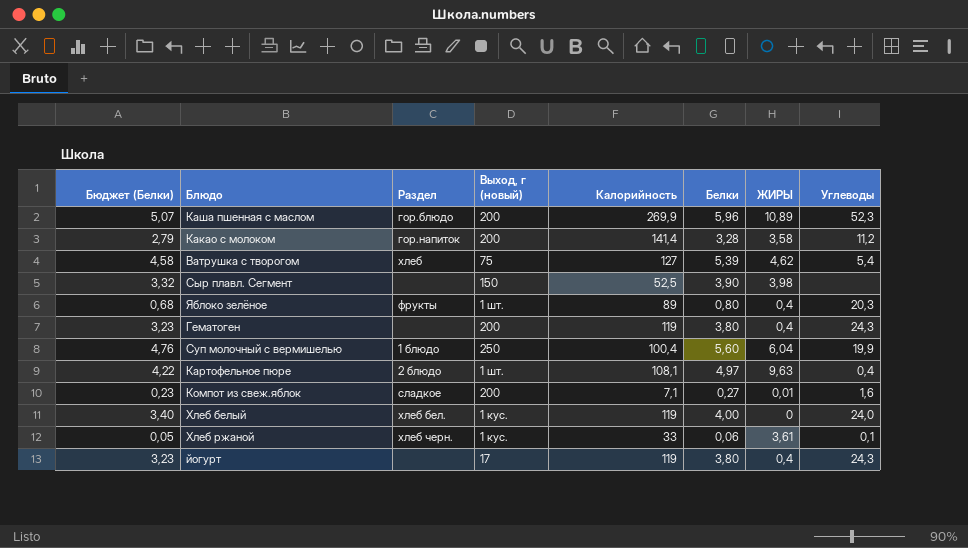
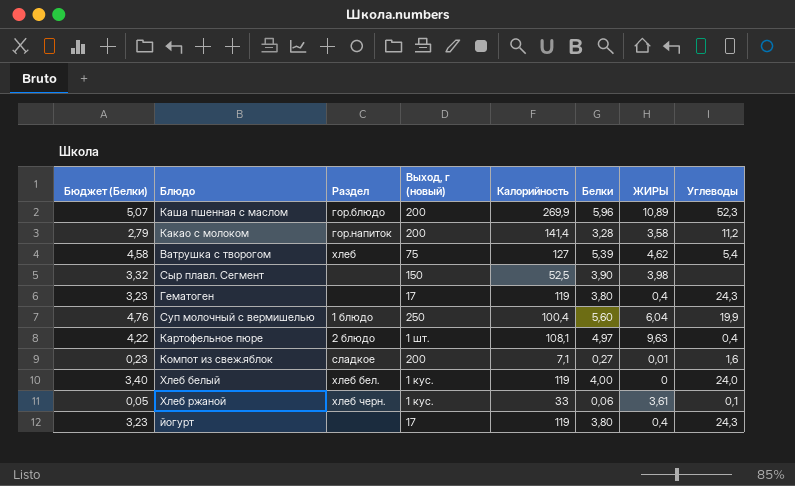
row Яблоко зелёное: 0,68 | фрукты | 1 шт. | 89 | 0,80 | 0,4 | 20,3 -> none
Гематоген | Выход, г (новый): 200 -> 17

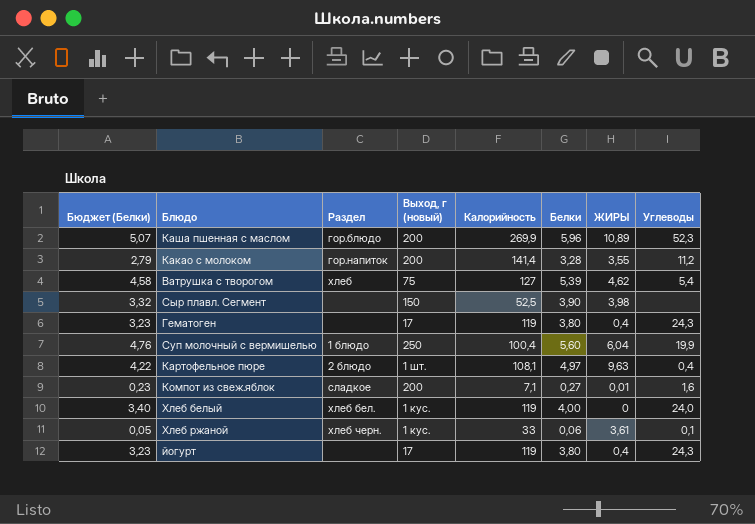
Какао с молоком | ЖИРЫ: 3,58 -> 3,55

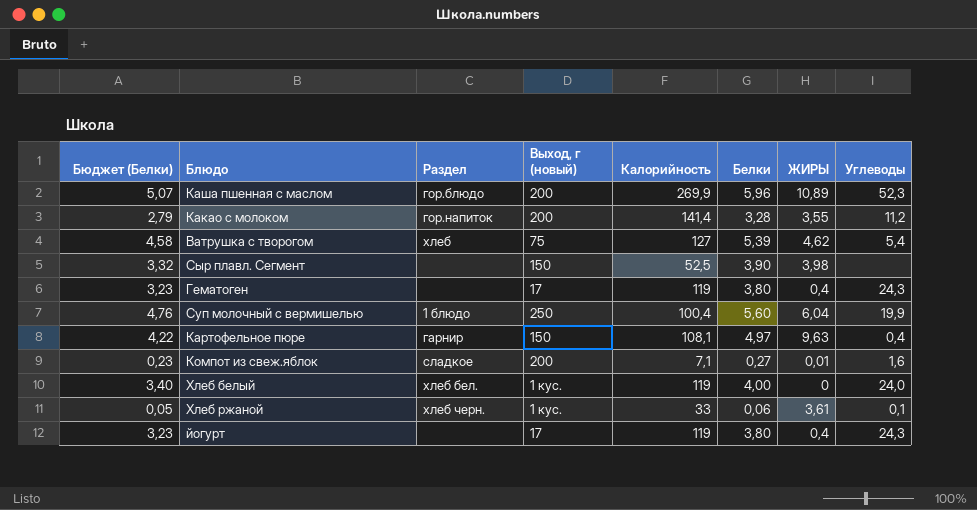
Картофельное пюре | Раздел: 2 блюдо -> гарнир
Картофельное пюре | Выход, г (новый): 1 шт. -> 150

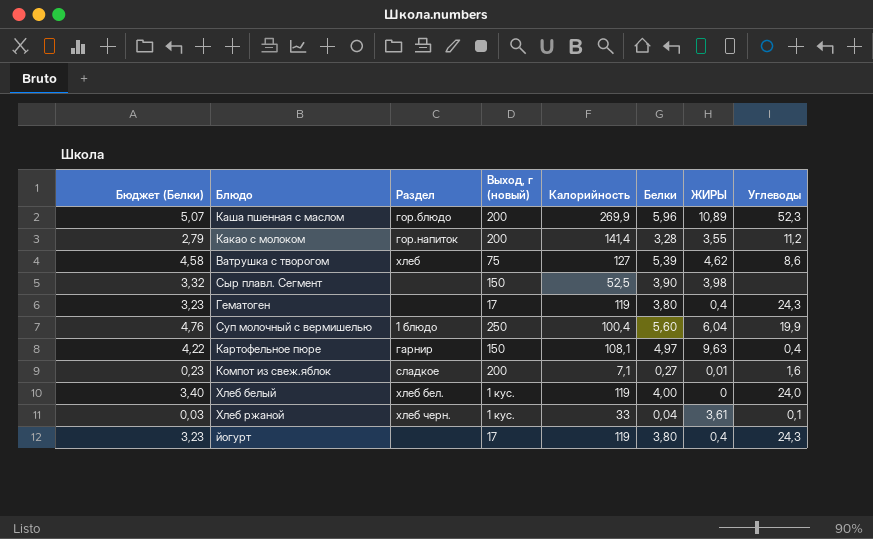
Ватрушка с творогом | Углеводы: 5,4 -> 8,6
Хлеб ржаной | Бюджет (Белки): 0,05 -> 0,03
Хлеб ржаной | Белки: 0,06 -> 0,04

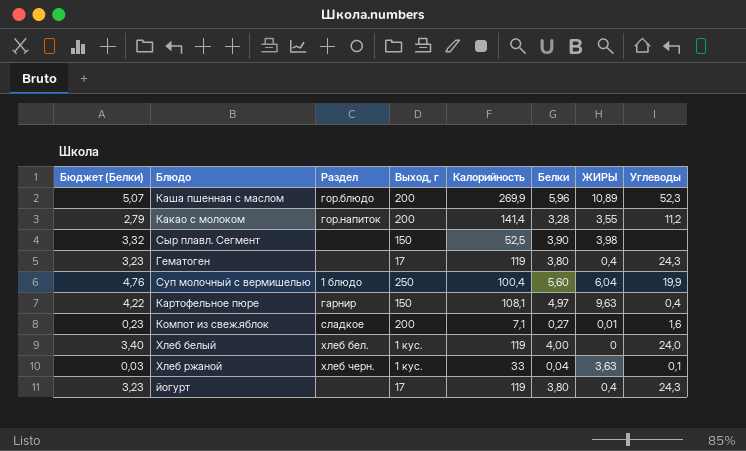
column name: Выход, г (новый) -> Выход, г
row Ватрушка с творогом: 4,58 | хлеб | 75 | 127 | 5,39 | 4,62 | 8,6 -> none
Хлеб ржаной | ЖИРЫ: 3,61 -> 3,63

